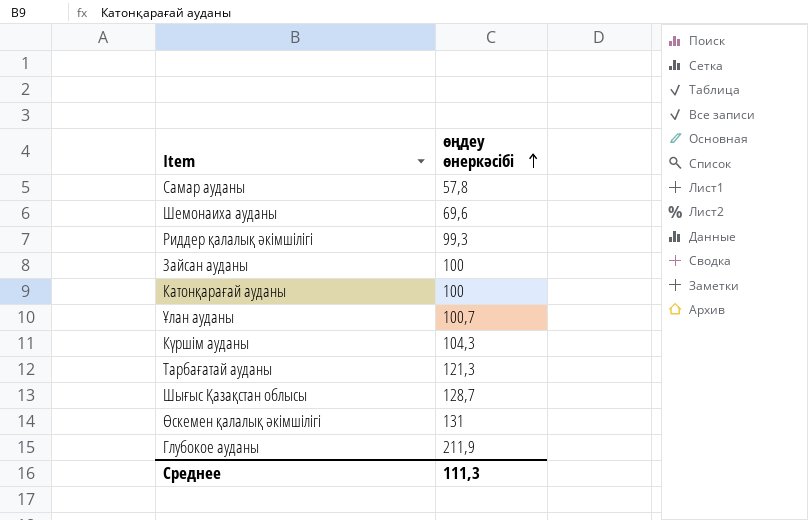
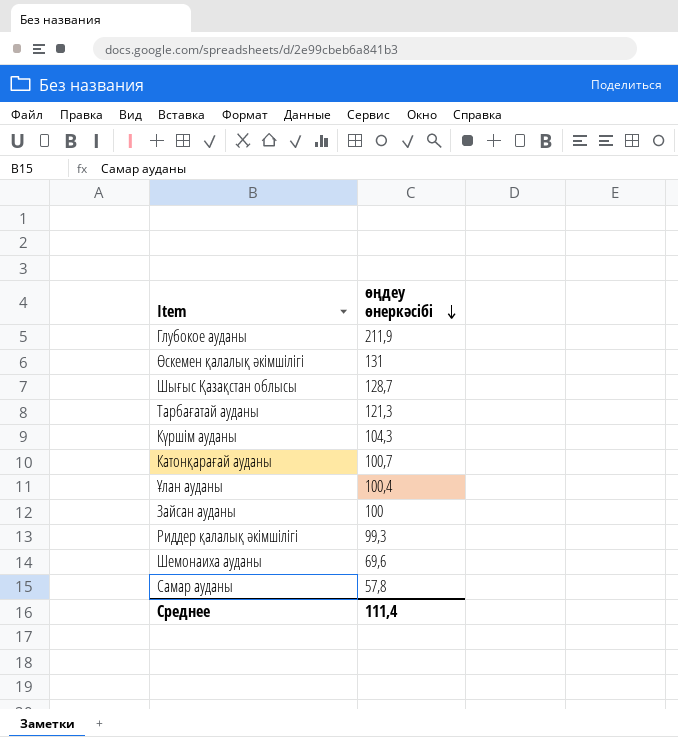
row order: өңдеу өнеркәсібі ascending -> өңдеу өнеркәсібі descending
Катонқарағай ауданы | өңдеу өнеркәсібі: 100 -> 100,7
Ұлан ауданы | өңдеу өнеркәсібі: 100,7 -> 100,4
Среднее | өңдеу өнеркәсібі: 111,3 -> 111,4

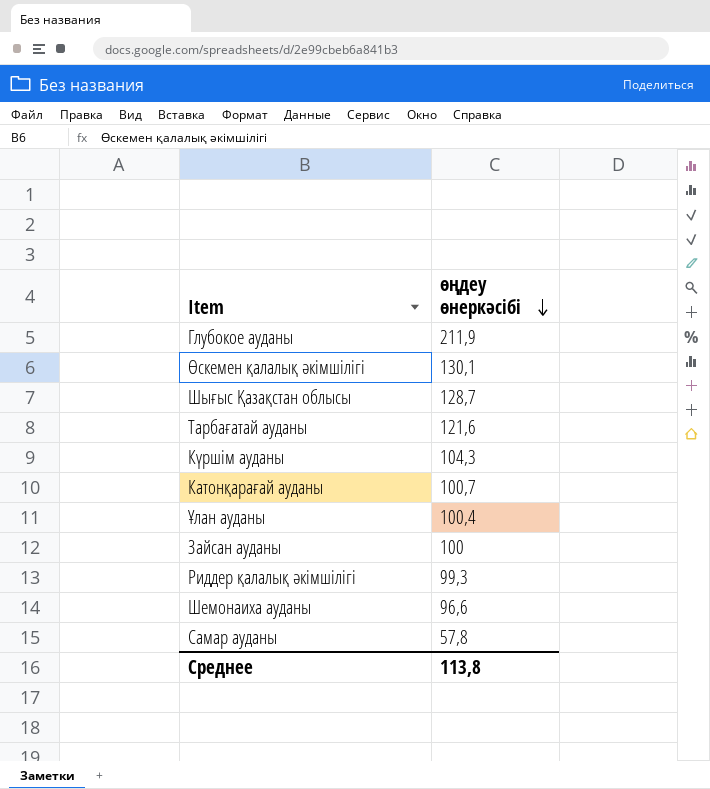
Өскемен қалалық әкімшілігі | өңдеу өнеркәсібі: 131 -> 130,1
Тарбағатай ауданы | өңдеу өнеркәсібі: 121,3 -> 121,6
Шемонаиха ауданы | өңдеу өнеркәсібі: 69,6 -> 96,6
Среднее | өңдеу өнеркәсібі: 111,4 -> 113,8

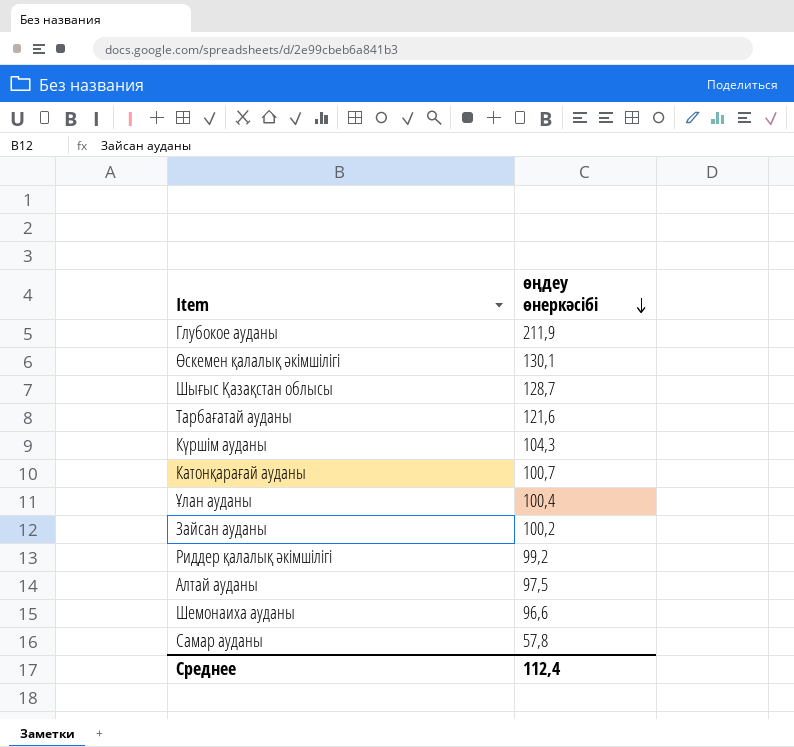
Зайсан ауданы | өңдеу өнеркәсібі: 100 -> 100,2
Риддер қалалық әкімшілігі | өңдеу өнеркәсібі: 99,3 -> 99,2
row Алтай ауданы: none -> 97,5
Среднее | өңдеу өнеркәсібі: 113,8 -> 112,4

